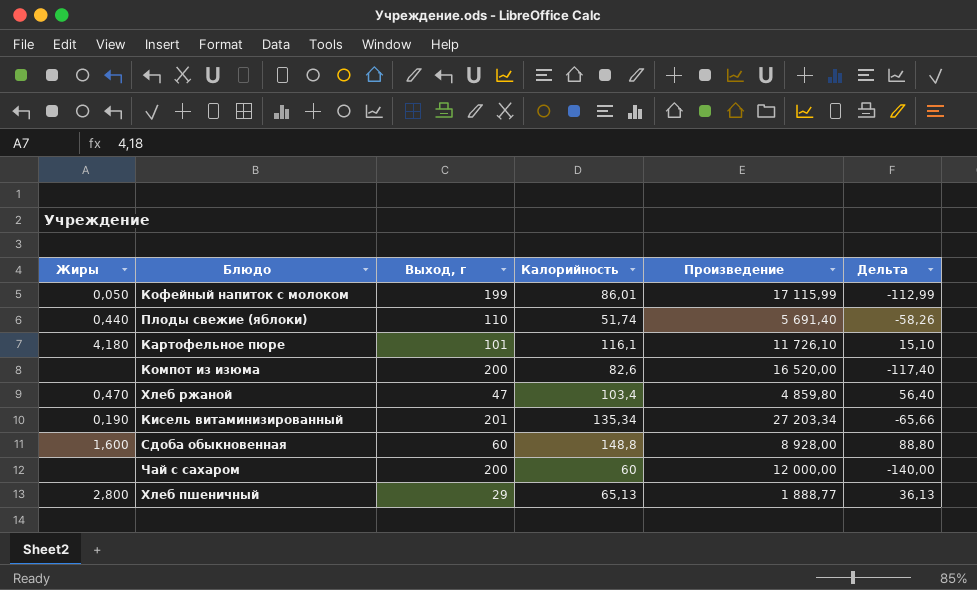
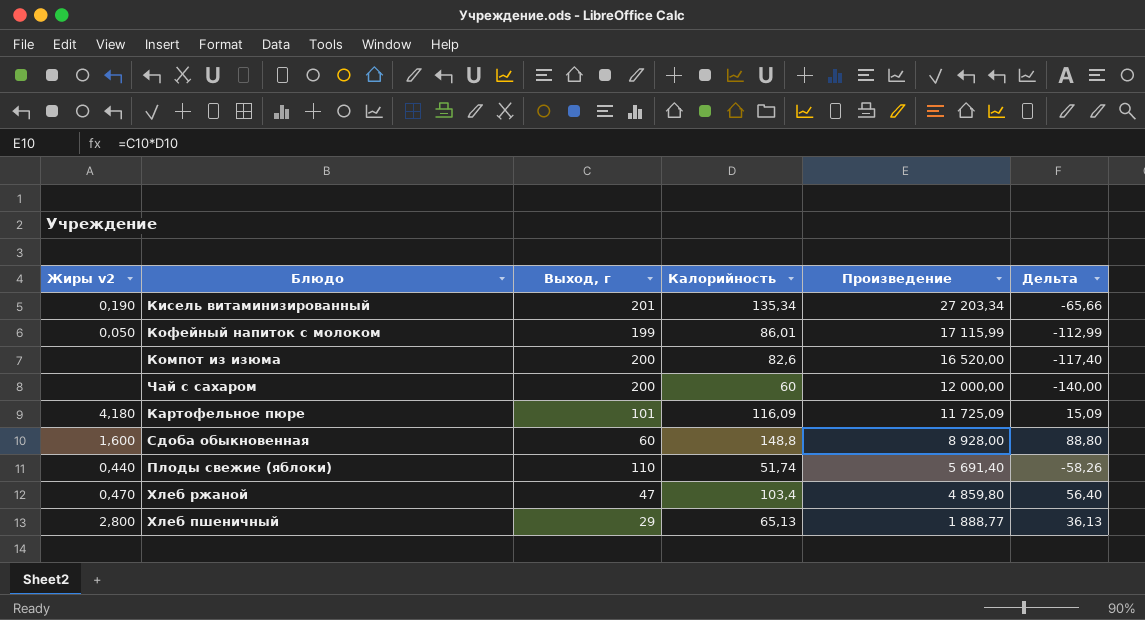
row order: none -> Произведение descending
column name: Жиры -> Жиры v2
Картофельное пюре | Калорийность: 116,1 -> 116,09
Картофельное пюре | Произведение: 11 726,10 -> 11 725,09
Картофельное пюре | Дельта: 15,10 -> 15,09

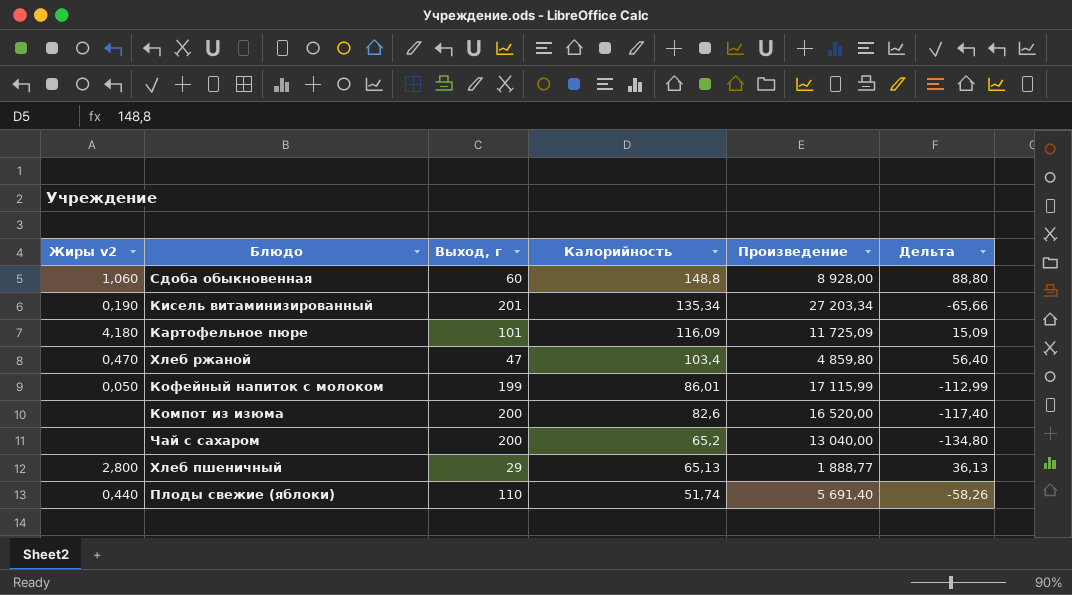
row order: Произведение descending -> Калорийность descending
Сдоба обыкновенная | Жиры v2: 1,600 -> 1,060
Чай с сахаром | Калорийность: 60 -> 65,2
Чай с сахаром | Произведение: 12 000,00 -> 13 040,00
Чай с сахаром | Дельта: -140,00 -> -134,80

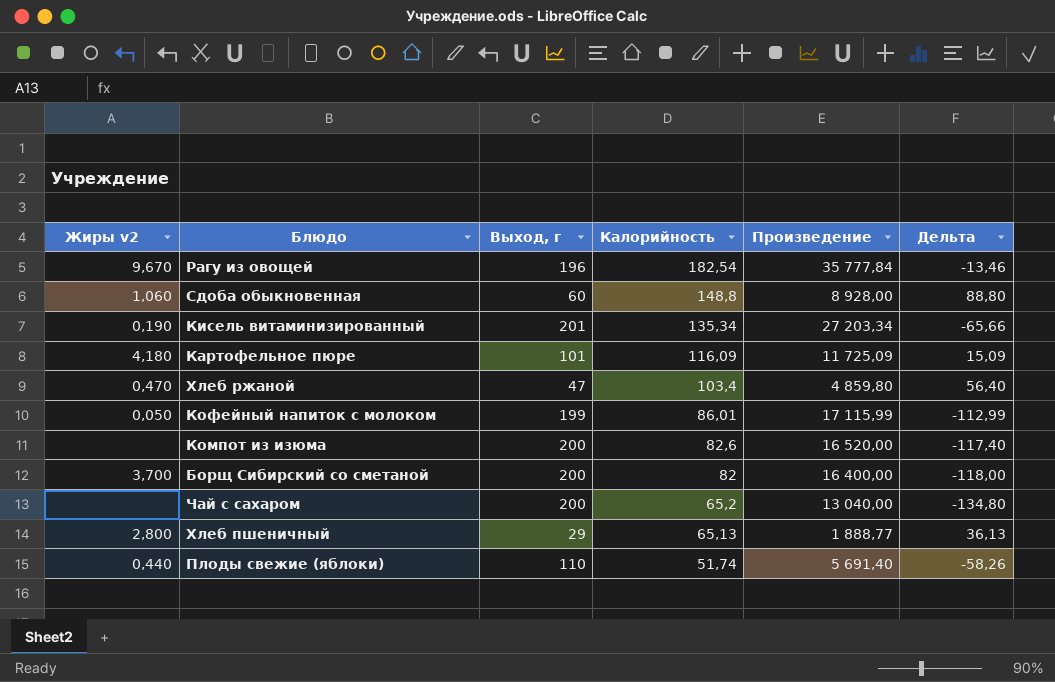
row Рагу из овощей: none -> 9,670 | 196 | 182,54 | 35 777,84 | -13,46
row Борщ Сибирский со сметаной: none -> 3,700 | 200 | 82 | 16 400,00 | -118,00

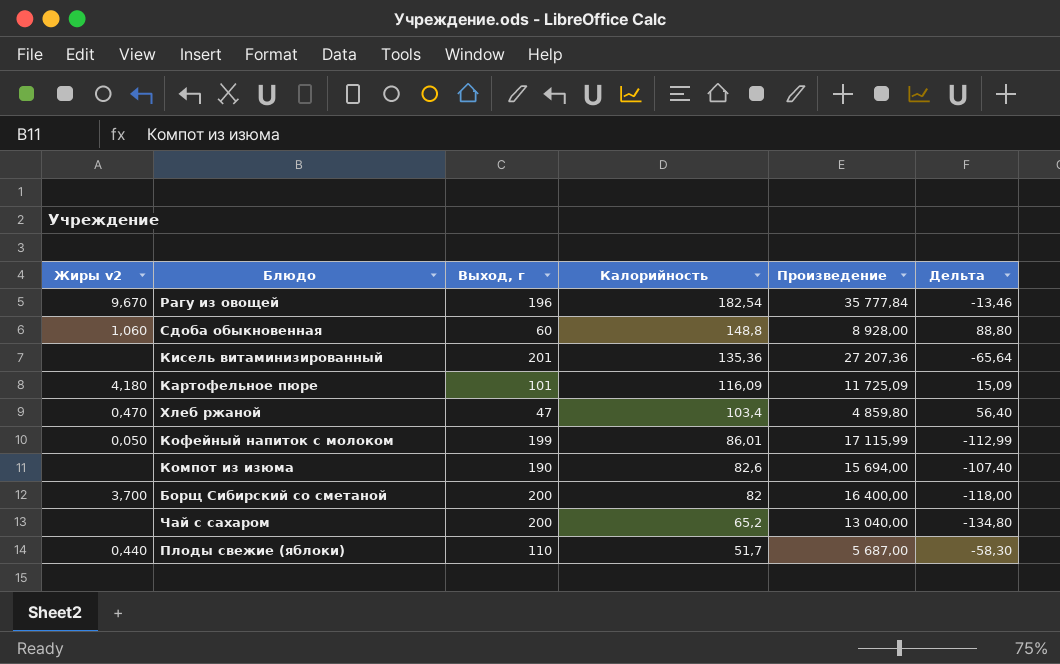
row Хлеб пшеничный: 2,800 | 29 | 65,13 | 1 888,77 | 36,13 -> none
Кисель витаминизированный | Жиры v2: 0,190 -> none
Кисель витаминизированный | Калорийность: 135,34 -> 135,36
Кисель витаминизированный | Произведение: 27 203,34 -> 27 207,36
Кисель витаминизированный | Дельта: -65,66 -> -65,64
Компот из изюма | Выход, г: 200 -> 190
Компот из изюма | Произведение: 16 520,00 -> 15 694,00
Компот из изюма | Дельта: -117,40 -> -107,40
Плоды свежие (яблоки) | Калорийность: 51,74 -> 51,7
Плоды свежие (яблоки) | Произведение: 5 691,40 -> 5 687,00
Плоды свежие (яблоки) | Дельта: -58,26 -> -58,30

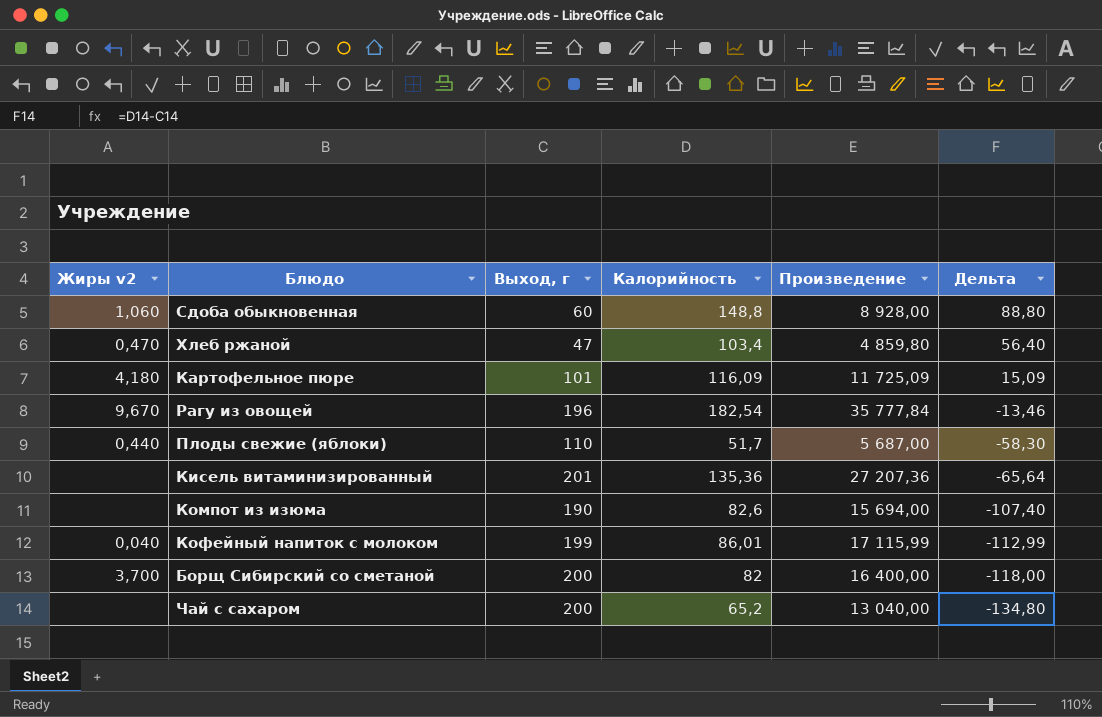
row order: Калорийность descending -> Дельта descending
Кофейный напиток с молоком | Жиры v2: 0,050 -> 0,040

